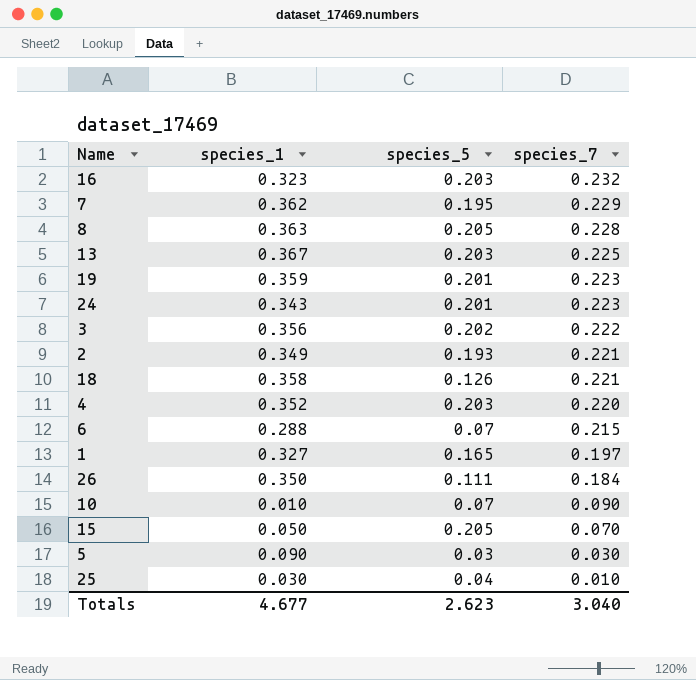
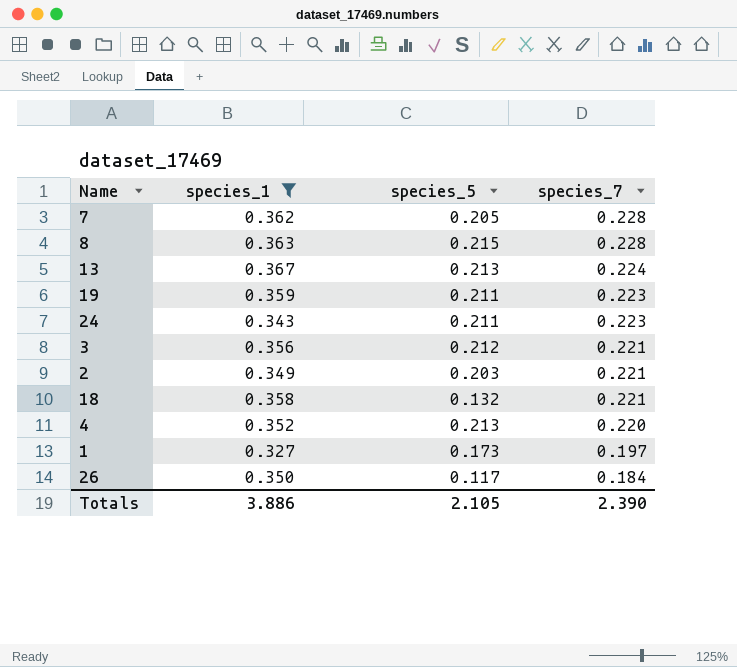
filter: none -> species_1 >= 0.327
7 | species_5: 0.195 -> 0.205
7 | species_7: 0.229 -> 0.228
8 | species_5: 0.205 -> 0.215
13 | species_5: 0.203 -> 0.213
13 | species_7: 0.225 -> 0.224
19 | species_5: 0.201 -> 0.211
24 | species_5: 0.201 -> 0.211
3 | species_5: 0.202 -> 0.212
3 | species_7: 0.222 -> 0.221
2 | species_5: 0.193 -> 0.203
18 | species_5: 0.126 -> 0.132
4 | species_5: 0.203 -> 0.213
1 | species_5: 0.165 -> 0.173
26 | species_5: 0.111 -> 0.117
Totals | species_1: 4.677 -> 3.886
Totals | species_5: 2.623 -> 2.105
Totals | species_7: 3.040 -> 2.390

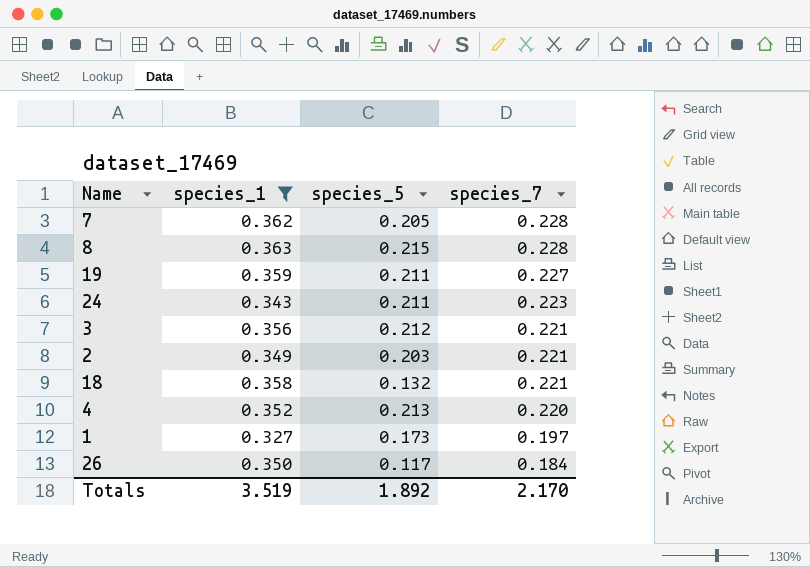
row 13: 0.367 | 0.213 | 0.224 -> none
19 | species_7: 0.223 -> 0.227
Totals | species_1: 3.886 -> 3.519
Totals | species_5: 2.105 -> 1.892
Totals | species_7: 2.390 -> 2.170

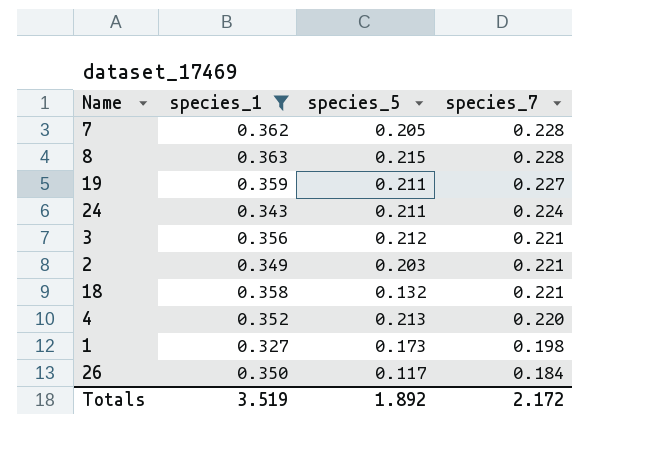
24 | species_7: 0.223 -> 0.224
1 | species_7: 0.197 -> 0.198
Totals | species_7: 2.170 -> 2.172

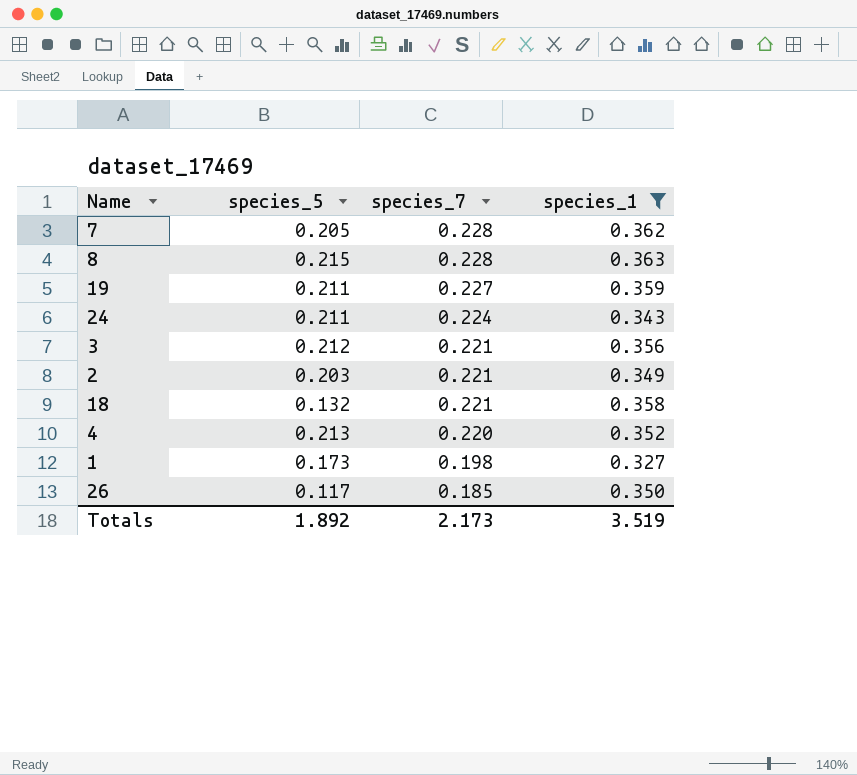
column species_1 | position: 2 -> 4
26 | species_7: 0.184 -> 0.185
Totals | species_7: 2.172 -> 2.173

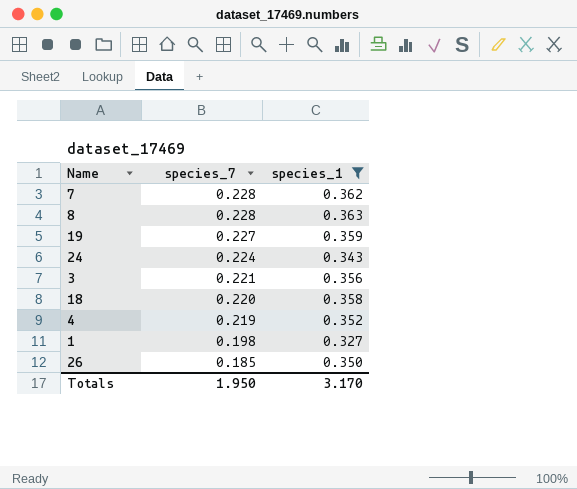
column species_5 | position: 2 -> none
row 2: 0.203 | 0.221 | 0.349 -> none
18 | species_7: 0.221 -> 0.220
4 | species_7: 0.220 -> 0.219
Totals | species_7: 2.173 -> 1.950
Totals | species_1: 3.519 -> 3.170

